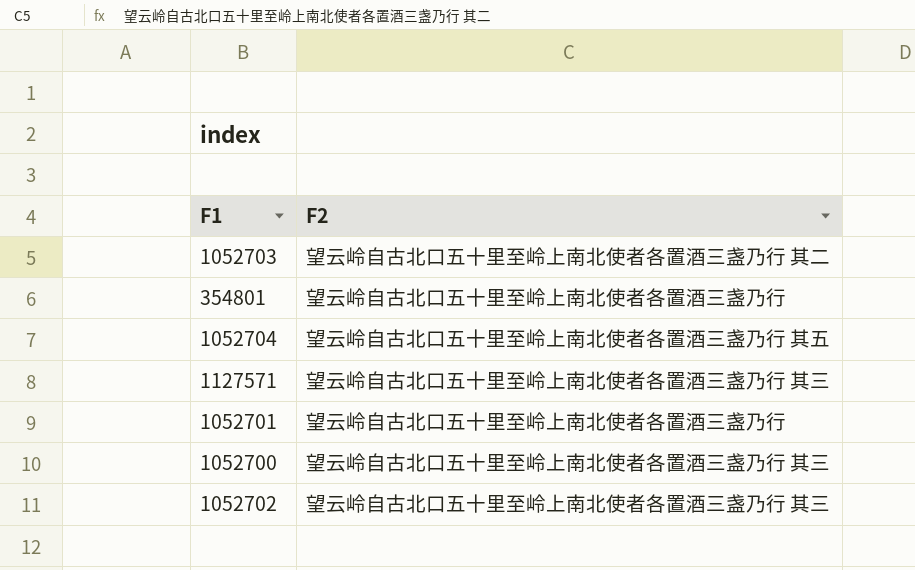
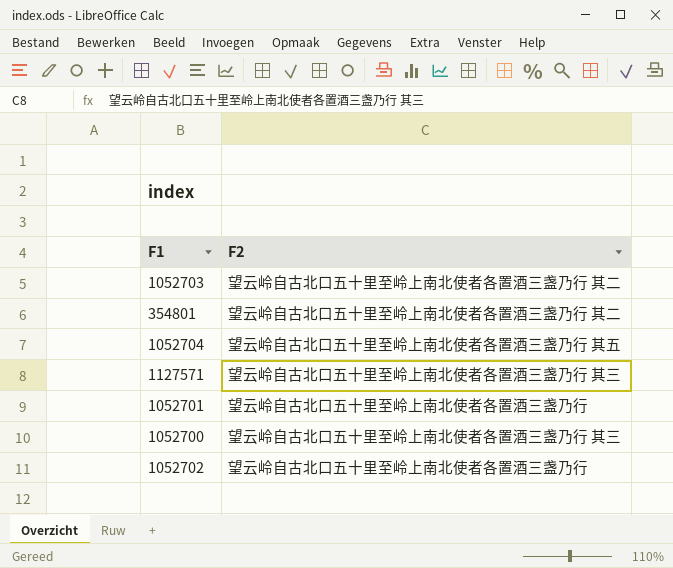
354801 | F2: 望云岭自古北口五十里至岭上南北使者各置酒三盏乃行 -> 望云岭自古北口五十里至岭上南北使者各置酒三盏乃行 其二
1052702 | F2: 望云岭自古北口五十里至岭上南北使者各置酒三盏乃行 其三 -> 望云岭自古北口五十里至岭上南北使者各置酒三盏乃行

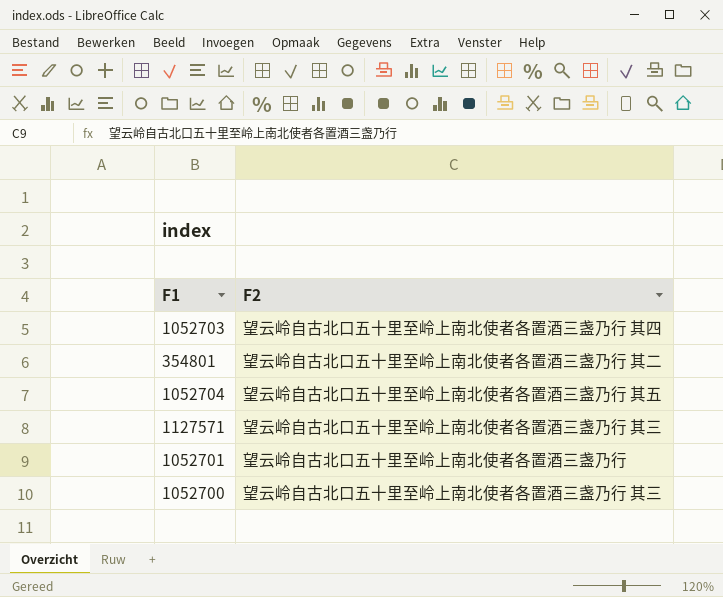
row 1052702: 望云岭自古北口五十里至岭上南北使者各置酒三盏乃行 -> none
1052703 | F2: 望云岭自古北口五十里至岭上南北使者各置酒三盏乃行 其二 -> 望云岭自古北口五十里至岭上南北使者各置酒三盏乃行 其四

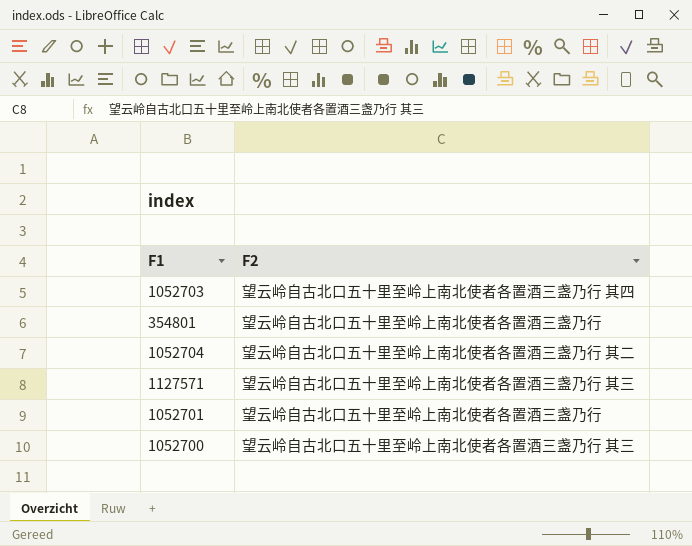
354801 | F2: 望云岭自古北口五十里至岭上南北使者各置酒三盏乃行 其二 -> 望云岭自古北口五十里至岭上南北使者各置酒三盏乃行
1052704 | F2: 望云岭自古北口五十里至岭上南北使者各置酒三盏乃行 其五 -> 望云岭自古北口五十里至岭上南北使者各置酒三盏乃行 其二

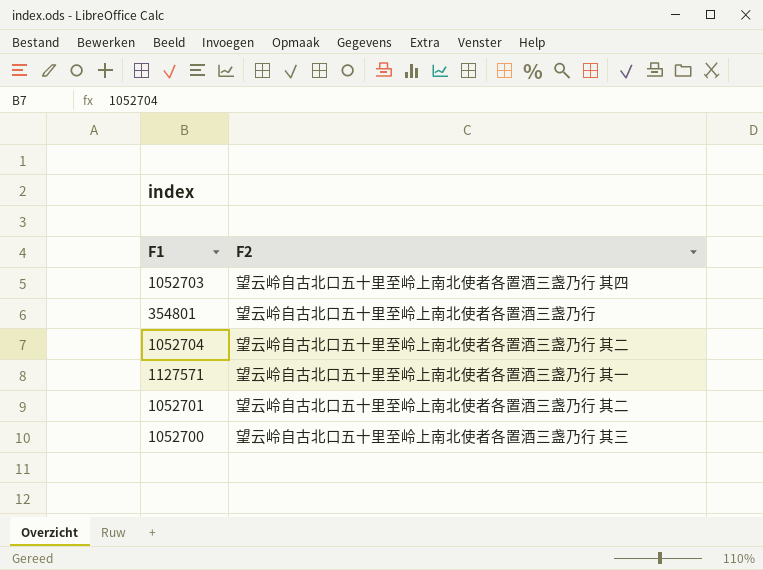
1127571 | F2: 望云岭自古北口五十里至岭上南北使者各置酒三盏乃行 其三 -> 望云岭自古北口五十里至岭上南北使者各置酒三盏乃行 其一
1052701 | F2: 望云岭自古北口五十里至岭上南北使者各置酒三盏乃行 -> 望云岭自古北口五十里至岭上南北使者各置酒三盏乃行 其二

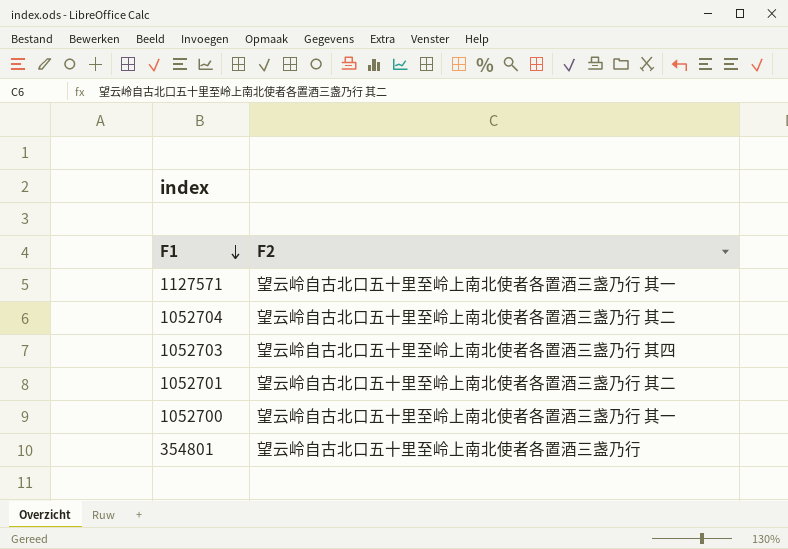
row order: none -> F1 descending
1052700 | F2: 望云岭自古北口五十里至岭上南北使者各置酒三盏乃行 其三 -> 望云岭自古北口五十里至岭上南北使者各置酒三盏乃行 其一

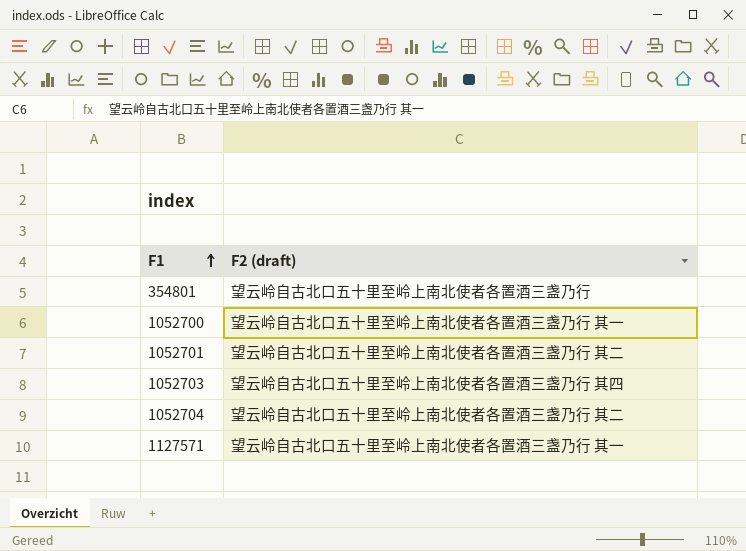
row order: F1 descending -> F1 ascending
column name: F2 -> F2 (draft)

